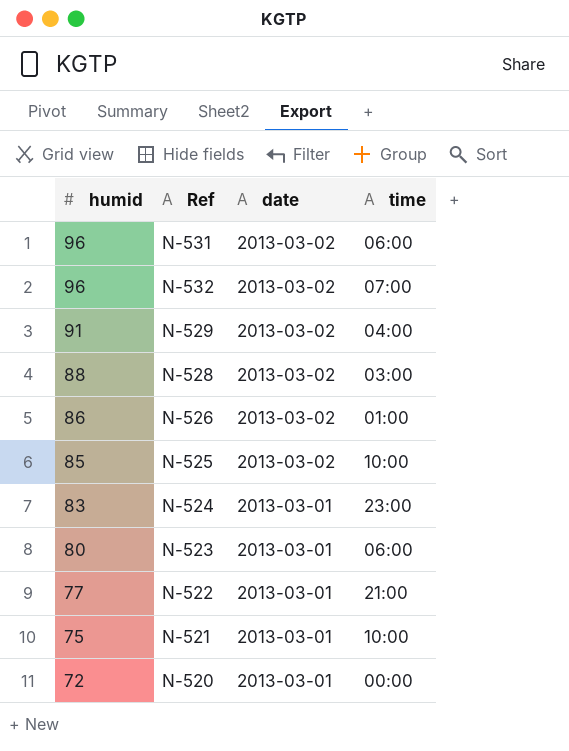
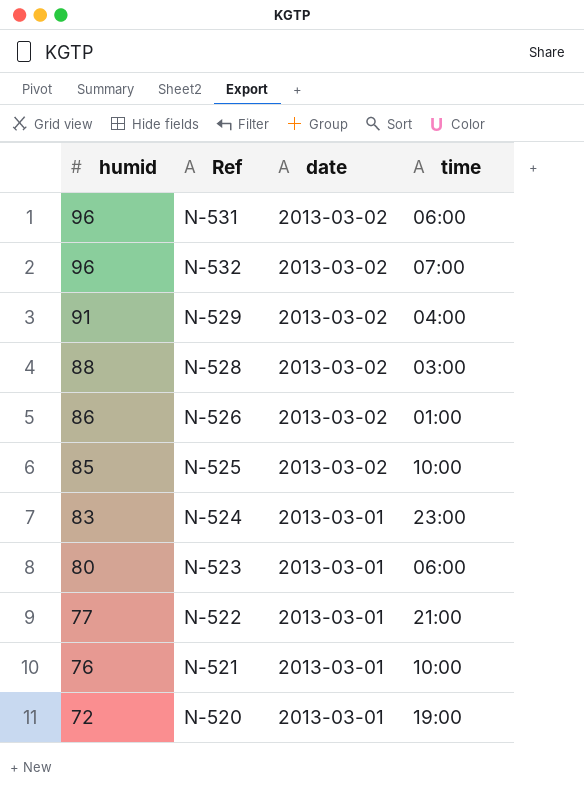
N-521 | humid: 75 -> 76
N-520 | time: 00:00 -> 19:00

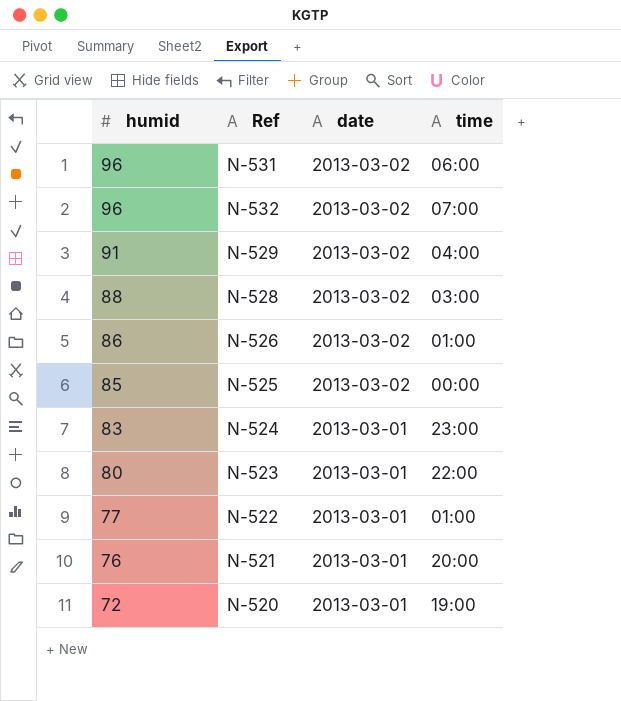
N-525 | time: 10:00 -> 00:00
N-523 | time: 06:00 -> 22:00
N-522 | time: 21:00 -> 01:00
N-521 | time: 10:00 -> 20:00

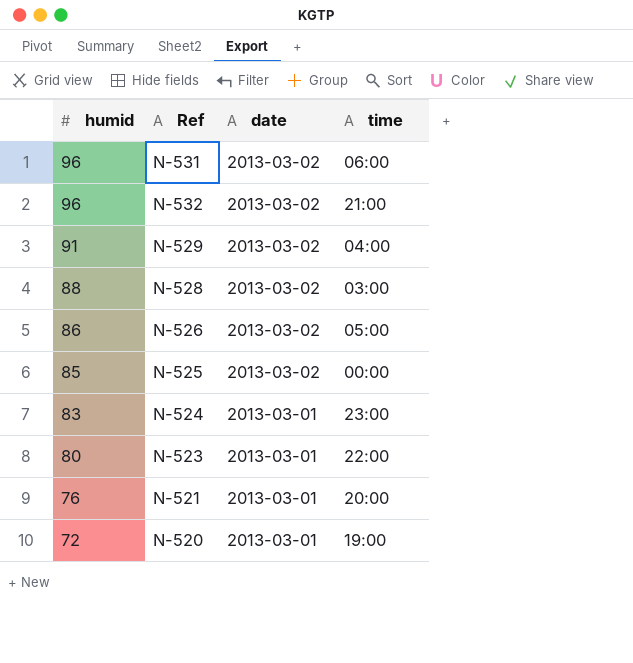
row N-522: 77 | 2013-03-01 | 01:00 -> none
N-532 | time: 07:00 -> 21:00
N-526 | time: 01:00 -> 05:00

